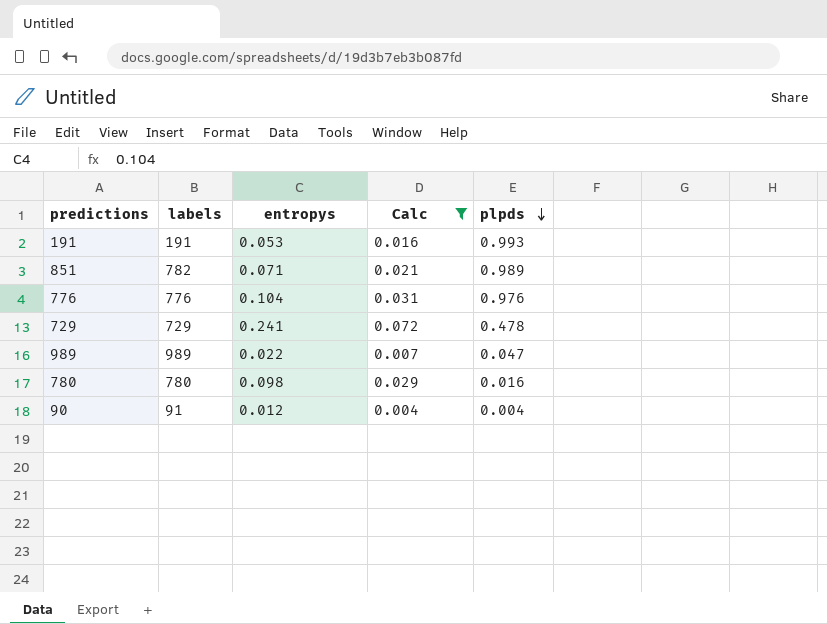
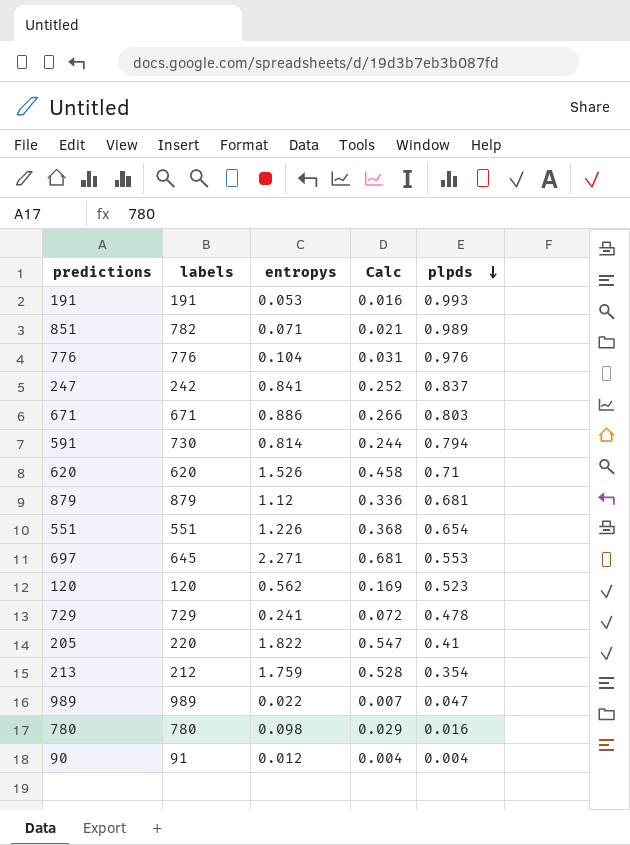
filter: Calc <= 0.072 -> none

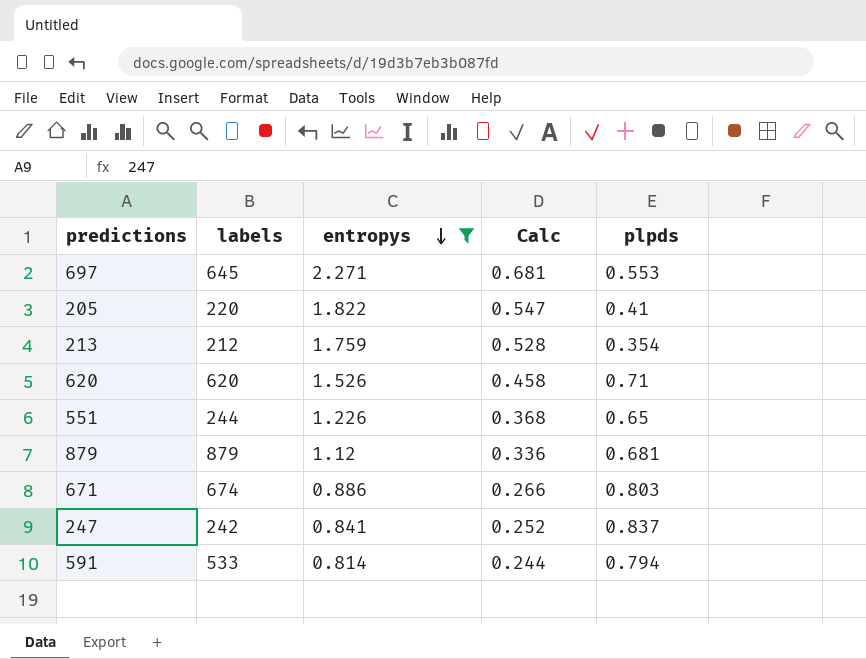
filter: none -> entropys >= 0.814
row order: plpds descending -> entropys descending
551 | labels: 551 -> 244
551 | plpds: 0.654 -> 0.65
671 | labels: 671 -> 674
591 | labels: 730 -> 533

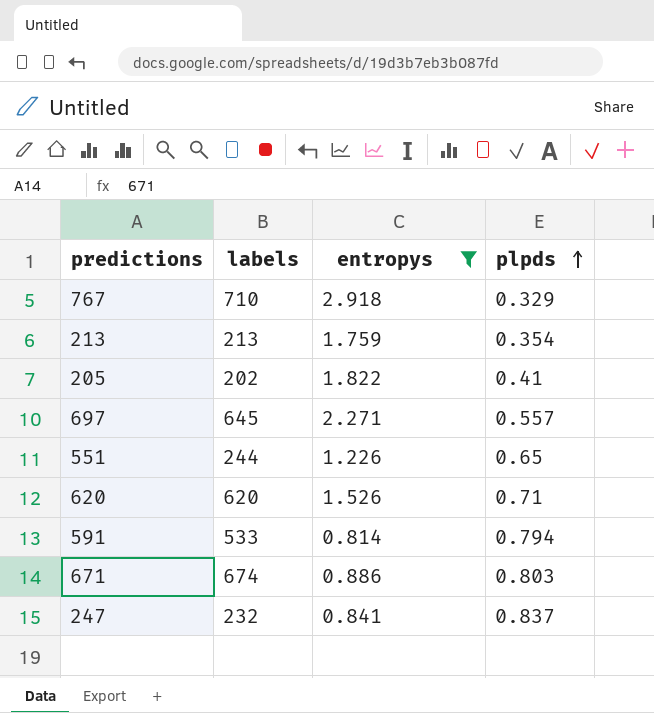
row order: entropys descending -> plpds ascending
column Calc | formula: [entropys] * 0.3 -> none
row 879: 879 | 1.12 | 0.336 | 0.681 -> none
row 767: none -> 710 | 2.918 | 0.329
213 | labels: 212 -> 213
205 | labels: 220 -> 202
697 | plpds: 0.553 -> 0.557
247 | labels: 242 -> 232

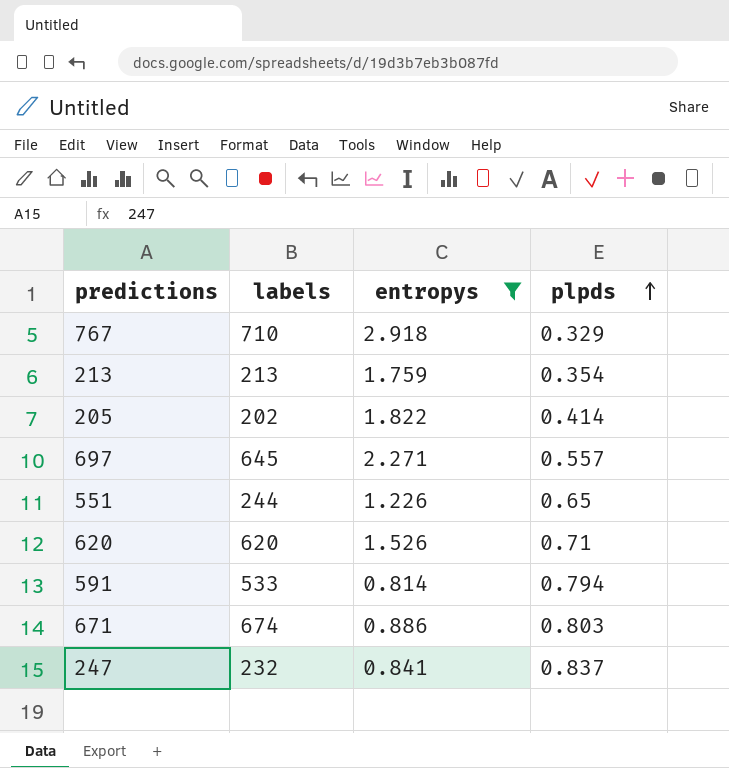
205 | plpds: 0.41 -> 0.414

